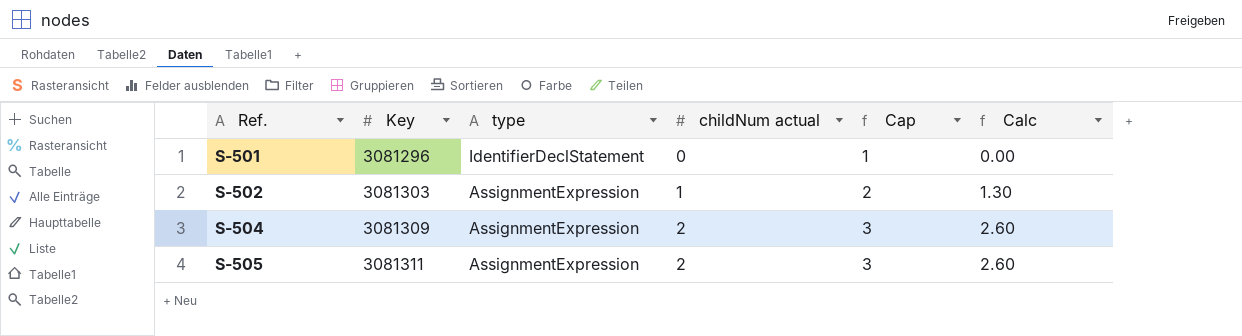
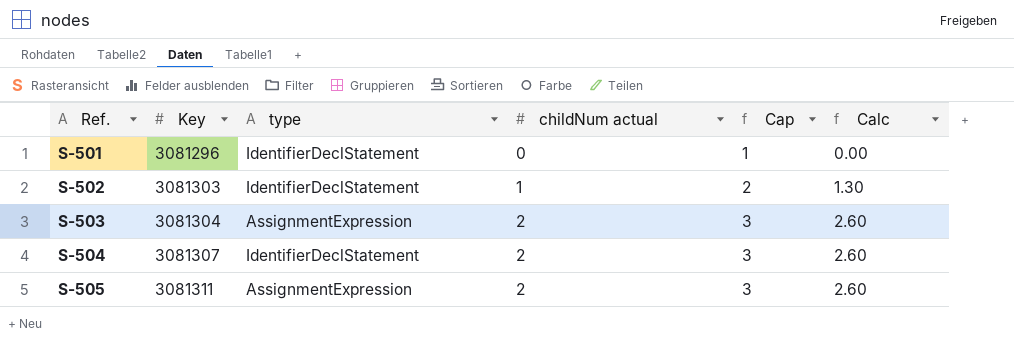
S-502 | type: AssignmentExpression -> IdentifierDeclStatement
row S-503: none -> 3081304 | AssignmentExpression | 2 | 3 | 2.60
S-504 | Key: 3081309 -> 3081307
S-504 | type: AssignmentExpression -> IdentifierDeclStatement

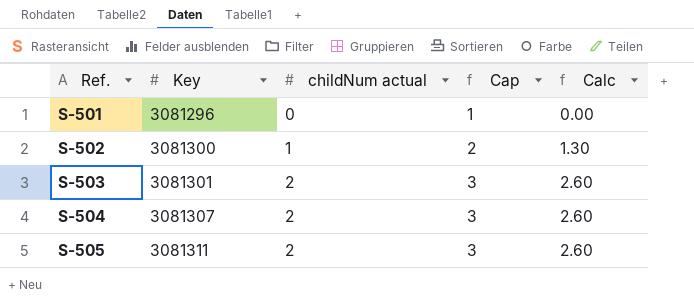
column type | position: 3 -> none
S-502 | Key: 3081303 -> 3081300
S-503 | Key: 3081304 -> 3081301

